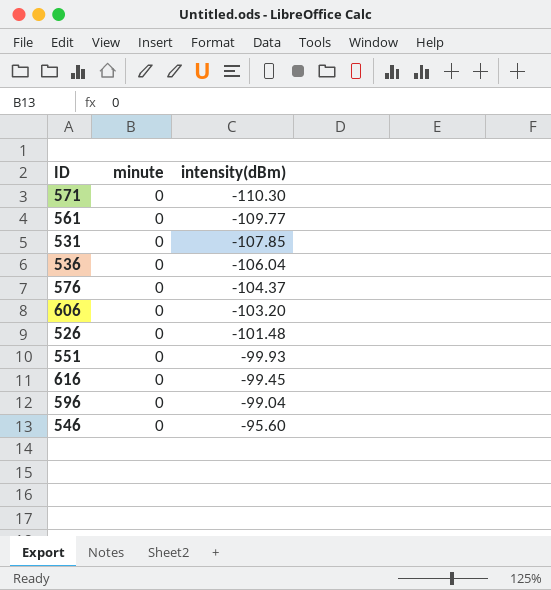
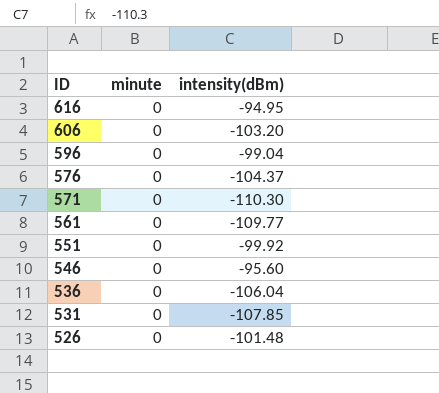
row order: intensity(dBm) ascending -> ID descending
616 | intensity(dBm): -99.45 -> -94.95
551 | intensity(dBm): -99.93 -> -99.92

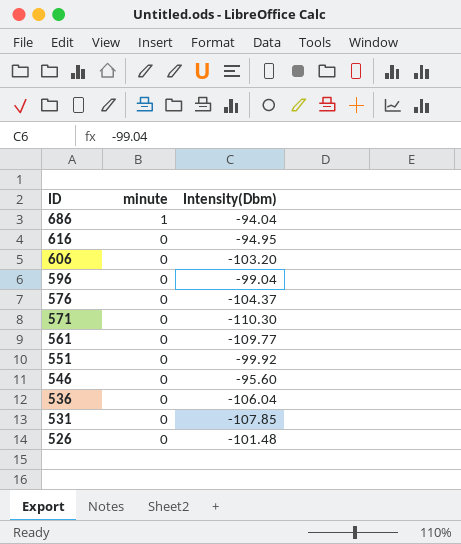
column name: intensity(dBm) -> Intensity(Dbm)
row 686: none -> 1 | -94.04

